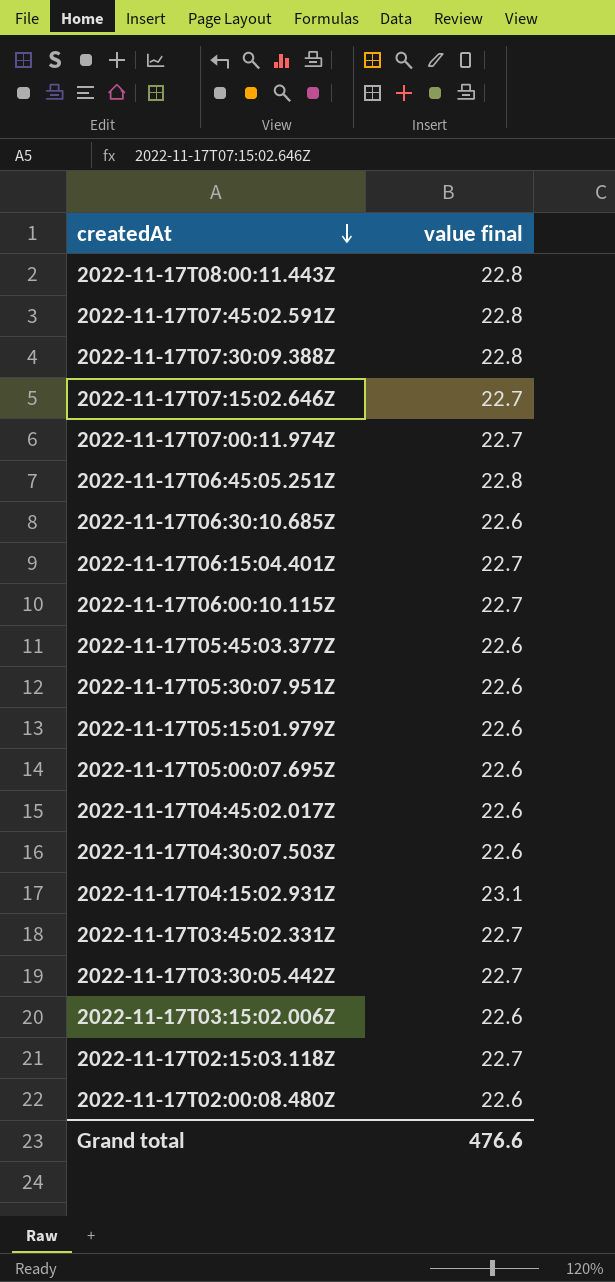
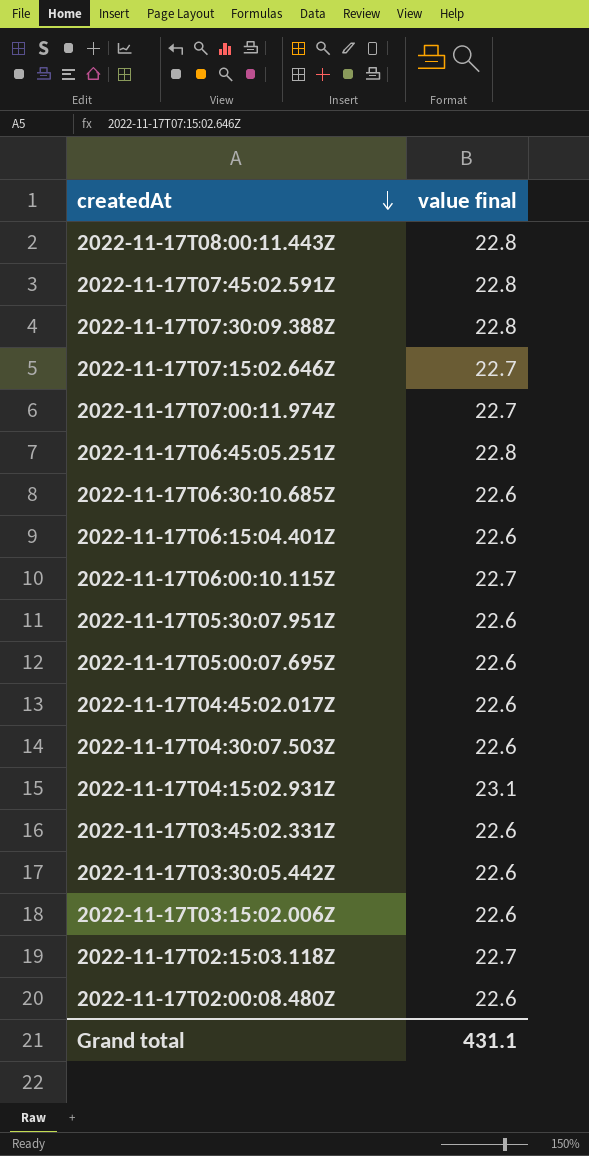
row 2022-11-17T05:45:03.377Z: 22.6 -> none
row 2022-11-17T05:15:01.979Z: 22.6 -> none
2022-11-17T06:15:04.401Z | value final: 22.7 -> 22.6
2022-11-17T03:45:02.331Z | value final: 22.7 -> 22.6
2022-11-17T03:30:05.442Z | value final: 22.7 -> 22.6
Grand total | value final: 476.6 -> 431.1

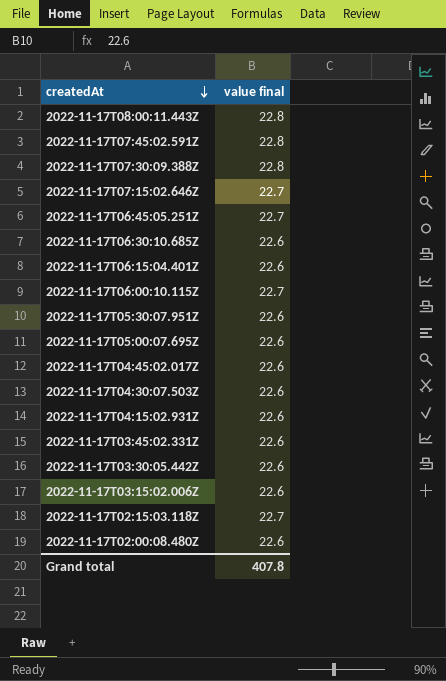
row 2022-11-17T07:00:11.974Z: 22.7 -> none
2022-11-17T06:45:05.251Z | value final: 22.8 -> 22.7
2022-11-17T04:15:02.931Z | value final: 23.1 -> 22.6
Grand total | value final: 431.1 -> 407.8

